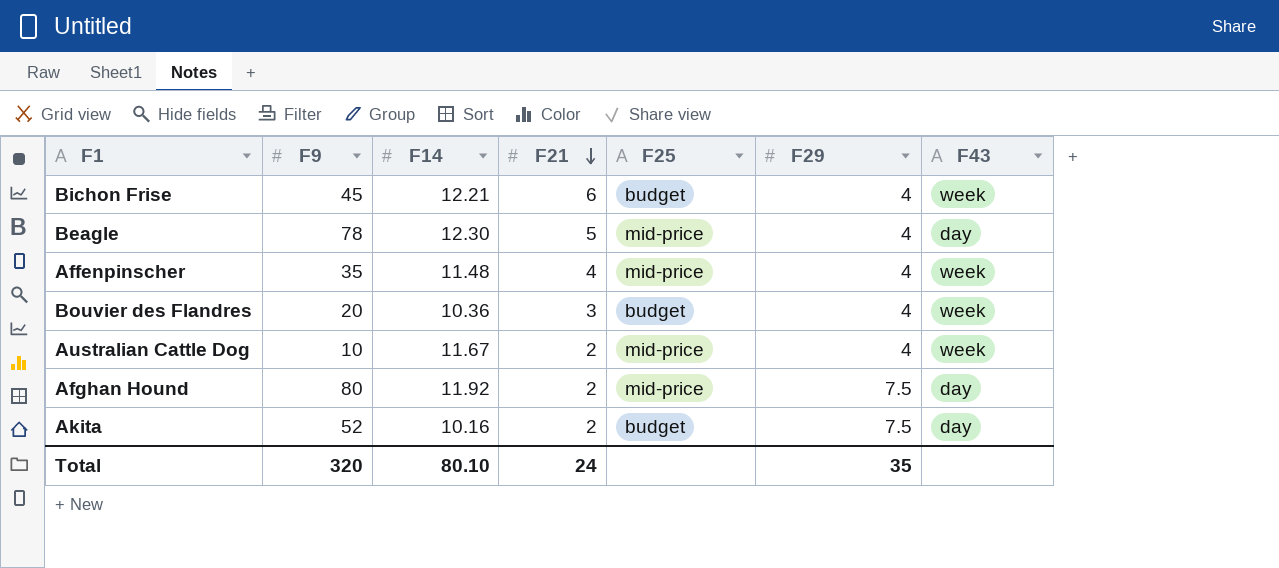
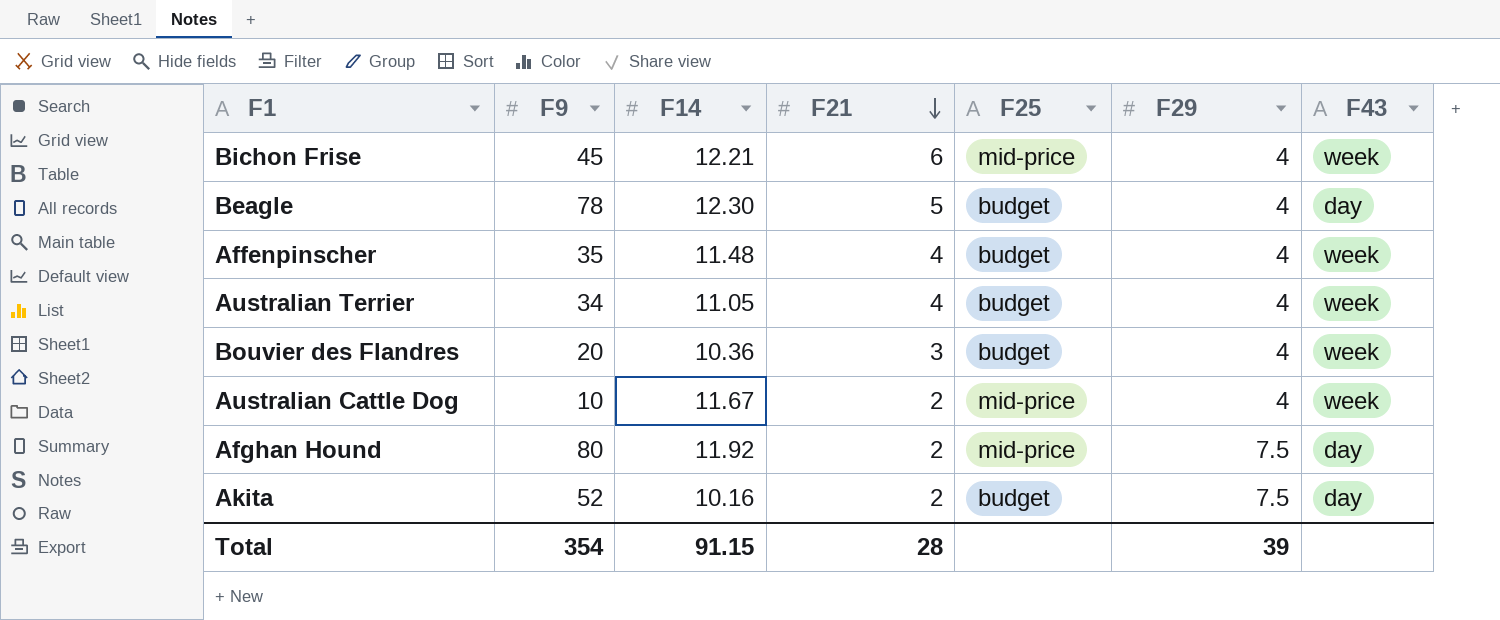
Bichon Frise | F25: budget -> mid-price
Beagle | F25: mid-price -> budget
Affenpinscher | F25: mid-price -> budget
row Australian Terrier: none -> 34 | 11.05 | 4 | budget | 4 | week
Total | F9: 320 -> 354
Total | F14: 80.10 -> 91.15
Total | F21: 24 -> 28
Total | F29: 35 -> 39

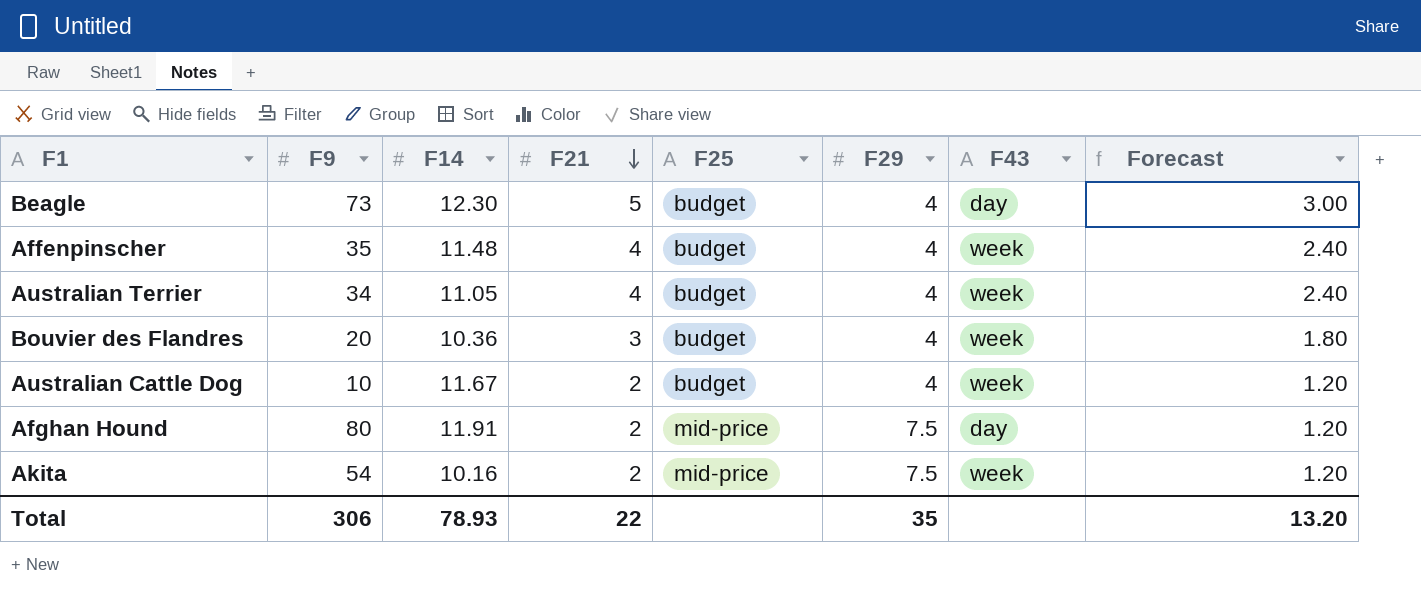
column Forecast | formula: none -> [F21] * 0.6
row Bichon Frise: 45 | 12.21 | 6 | mid-price | 4 | week -> none
Beagle | F9: 78 -> 73
Australian Cattle Dog | F25: mid-price -> budget
Afghan Hound | F14: 11.92 -> 11.91
Akita | F9: 52 -> 54
Akita | F25: budget -> mid-price
Akita | F43: day -> week
Total | F9: 354 -> 306
Total | F14: 91.15 -> 78.93
Total | F21: 28 -> 22
Total | F29: 39 -> 35

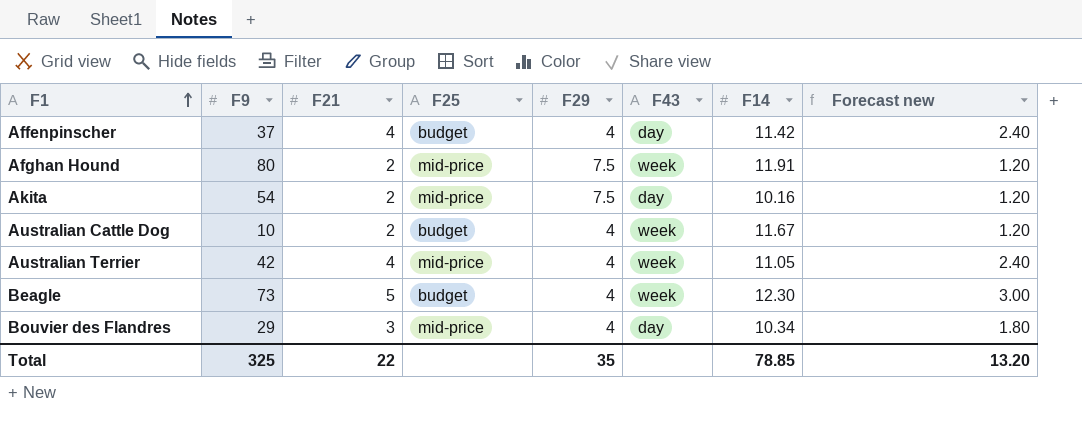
row order: F21 descending -> F1 ascending
column F14 | position: 3 -> 7
column name: Forecast -> Forecast new
Affenpinscher | F9: 35 -> 37
Affenpinscher | F43: week -> day
Affenpinscher | F14: 11.48 -> 11.42
Afghan Hound | F43: day -> week
Akita | F43: week -> day
Australian Terrier | F9: 34 -> 42
Australian Terrier | F25: budget -> mid-price
Beagle | F43: day -> week
Bouvier des Flandres | F9: 20 -> 29
Bouvier des Flandres | F25: budget -> mid-price
Bouvier des Flandres | F43: week -> day
Bouvier des Flandres | F14: 10.36 -> 10.34
Total | F9: 306 -> 325
Total | F14: 78.93 -> 78.85

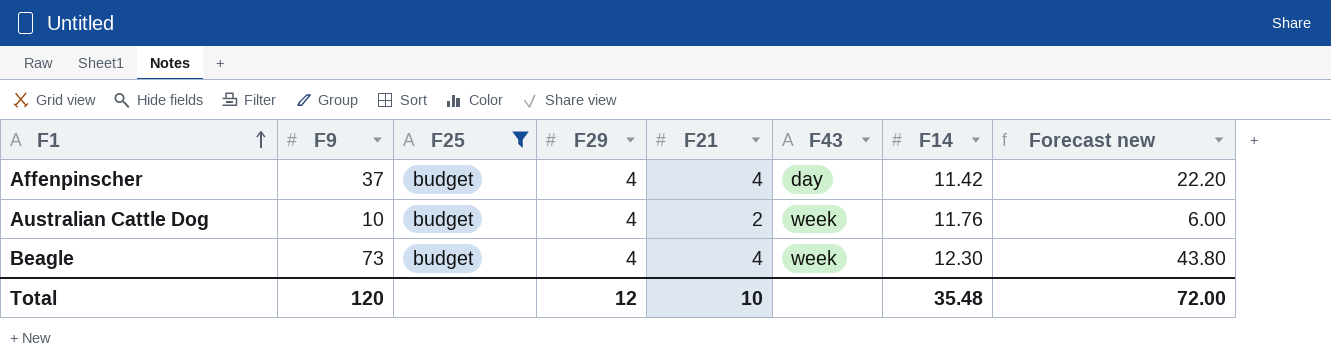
filter: none -> F25 = budget
column F21 | position: 3 -> 5
column Forecast new | formula: [F21] * 0.6 -> [F9] * 0.6
Australian Cattle Dog | F14: 11.67 -> 11.76
Beagle | F21: 5 -> 4
Total | F9: 325 -> 120
Total | F29: 35 -> 12
Total | F21: 22 -> 10
Total | F14: 78.85 -> 35.48
Total | Forecast new: 13.20 -> 72.00

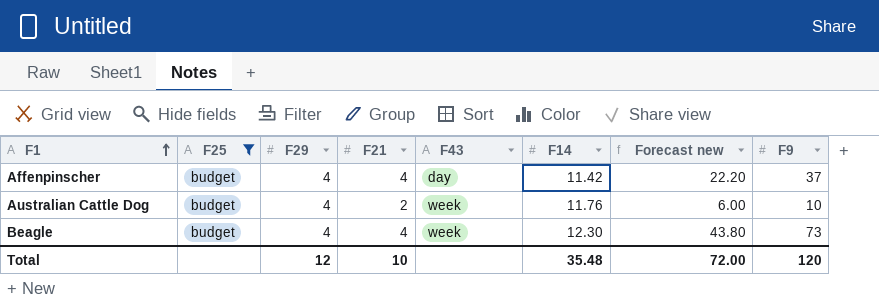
column F9 | position: 2 -> 8

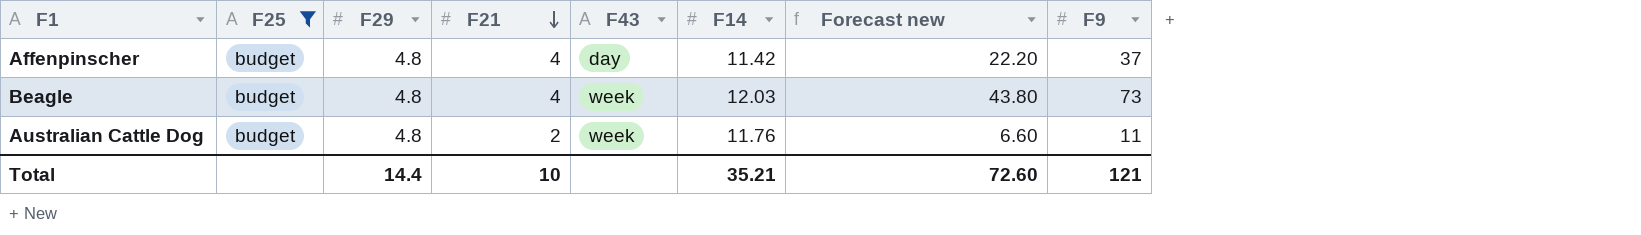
row order: F1 ascending -> F21 descending
Affenpinscher | F29: 4 -> 4.8
Beagle | F29: 4 -> 4.8
Beagle | F14: 12.30 -> 12.03
Australian Cattle Dog | F29: 4 -> 4.8
Australian Cattle Dog | Forecast new: 6.00 -> 6.60
Australian Cattle Dog | F9: 10 -> 11
Total | F29: 12 -> 14.4
Total | F14: 35.48 -> 35.21
Total | Forecast new: 72.00 -> 72.60
Total | F9: 120 -> 121

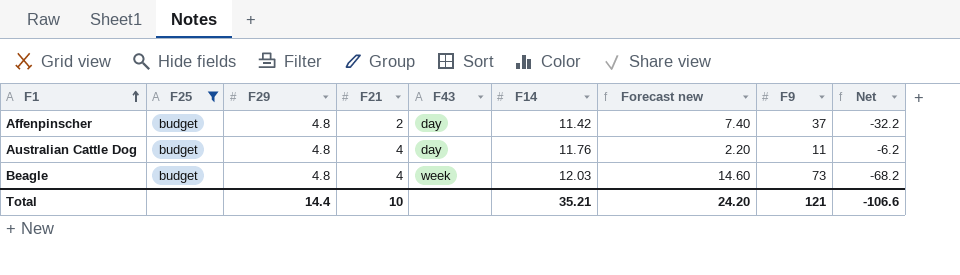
row order: F21 descending -> F1 ascending
column Forecast new | formula: [F9] * 0.6 -> [F9] * 0.2
column Net | formula: none -> [F29] - [F9]
Affenpinscher | F21: 4 -> 2
Australian Cattle Dog | F21: 2 -> 4
Australian Cattle Dog | F43: week -> day
Total | Forecast new: 72.60 -> 24.20

